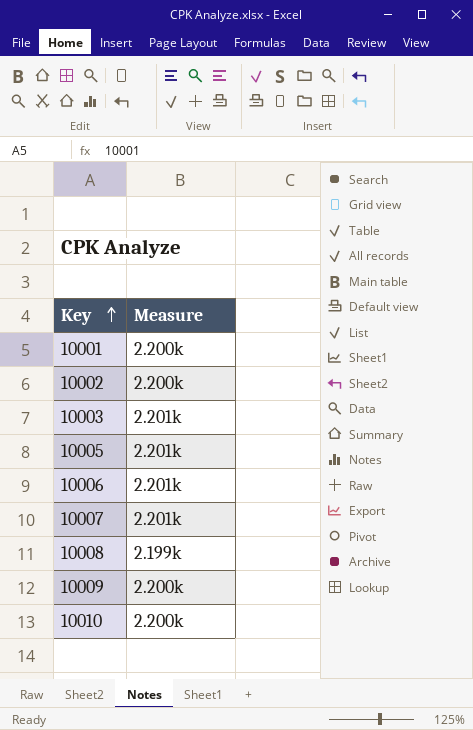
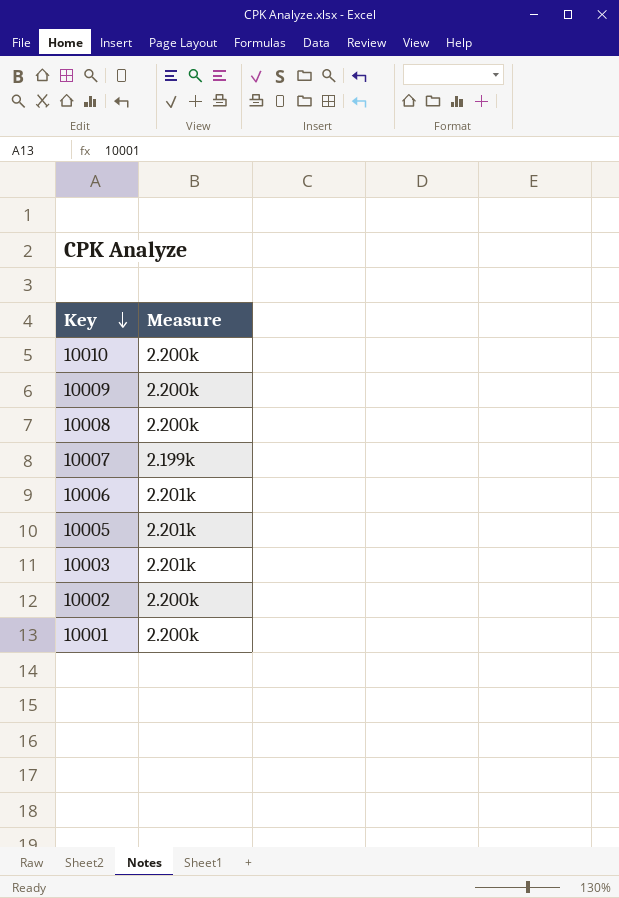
row order: Key ascending -> Key descending
10008 | Measure: 2.199k -> 2.200k
10007 | Measure: 2.201k -> 2.199k

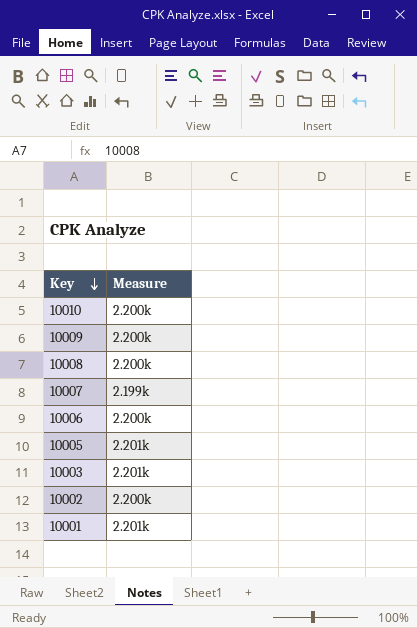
10006 | Measure: 2.201k -> 2.200k
10001 | Measure: 2.200k -> 2.201k

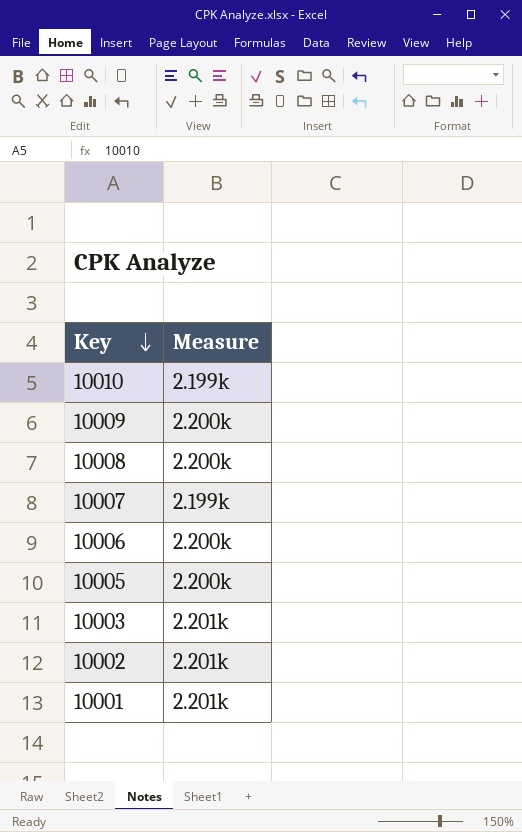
10010 | Measure: 2.200k -> 2.199k
10005 | Measure: 2.201k -> 2.200k
10002 | Measure: 2.200k -> 2.201k

